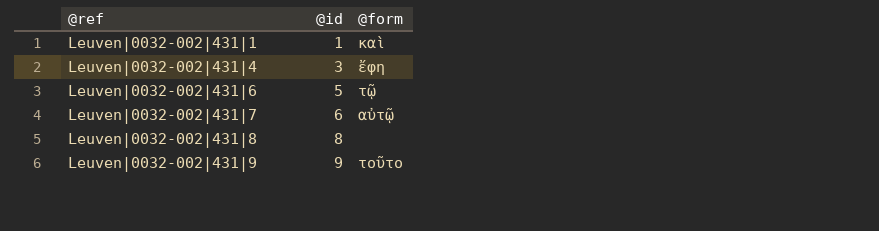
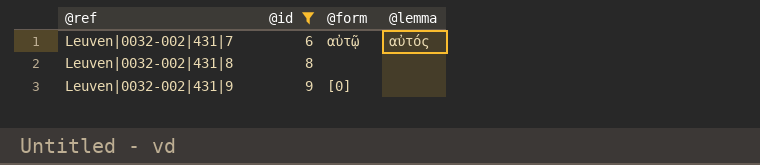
filter: none -> @id >= 6
column @lemma | position: none -> 4
Leuven|0032-002|431|9 | @form: τοῦτο -> [0]

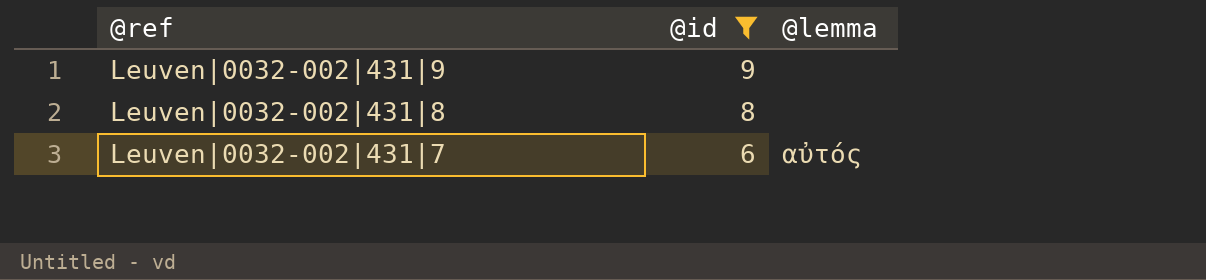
row order: @ref ascending -> @ref descending
column @form | position: 3 -> none

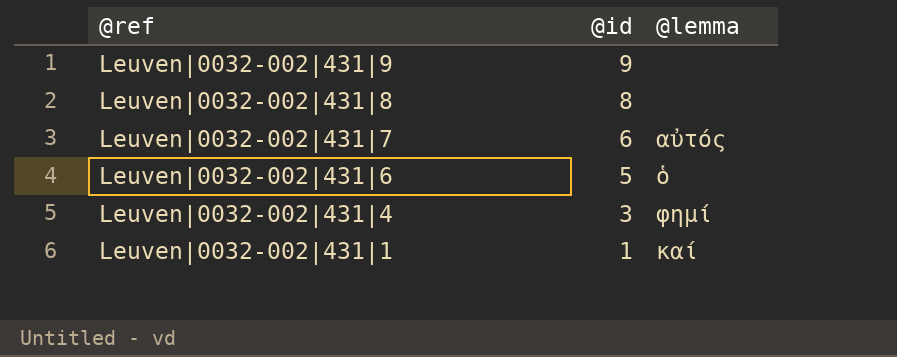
filter: @id >= 6 -> none

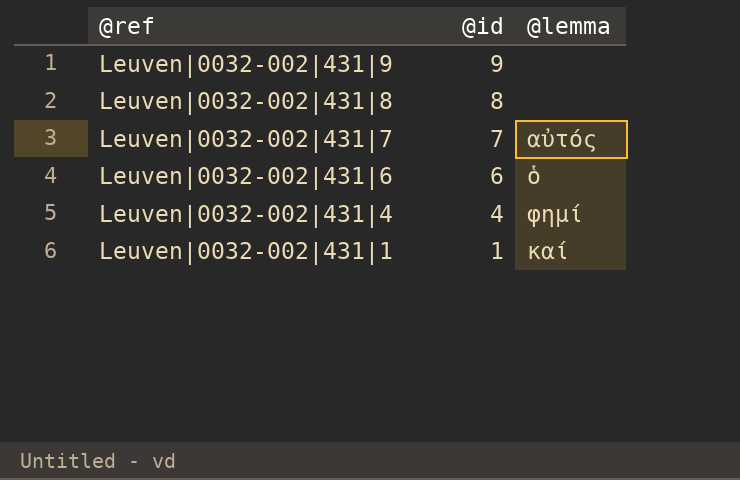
Leuven|0032-002|431|7 | @id: 6 -> 7
Leuven|0032-002|431|6 | @id: 5 -> 6
Leuven|0032-002|431|4 | @id: 3 -> 4

